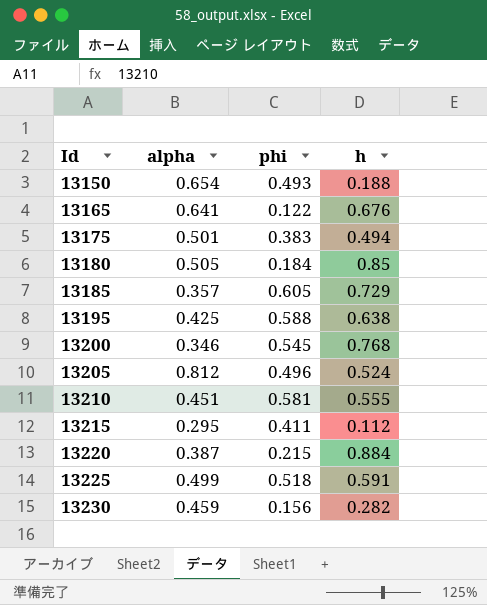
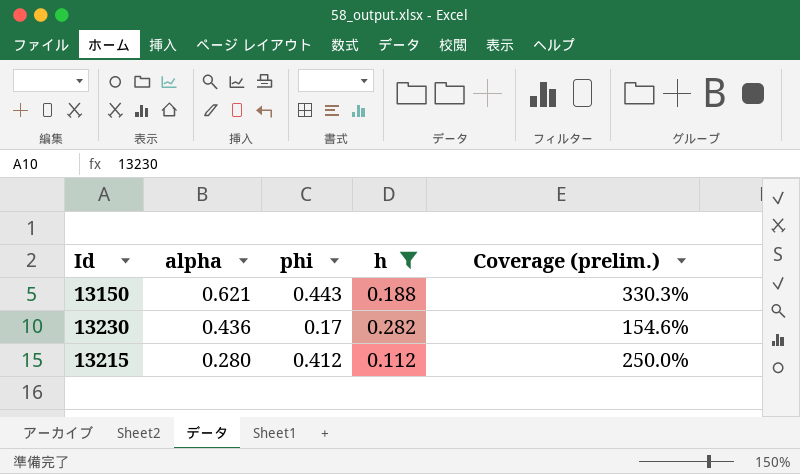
filter: none -> h <= 0.282
row order: Id ascending -> alpha descending
column Coverage (prelim.) | formula: none -> [alpha] / [h]
13150 | alpha: 0.654 -> 0.621
13150 | phi: 0.493 -> 0.443
13230 | alpha: 0.459 -> 0.436
13230 | phi: 0.156 -> 0.17
13215 | alpha: 0.295 -> 0.280
13215 | phi: 0.411 -> 0.412

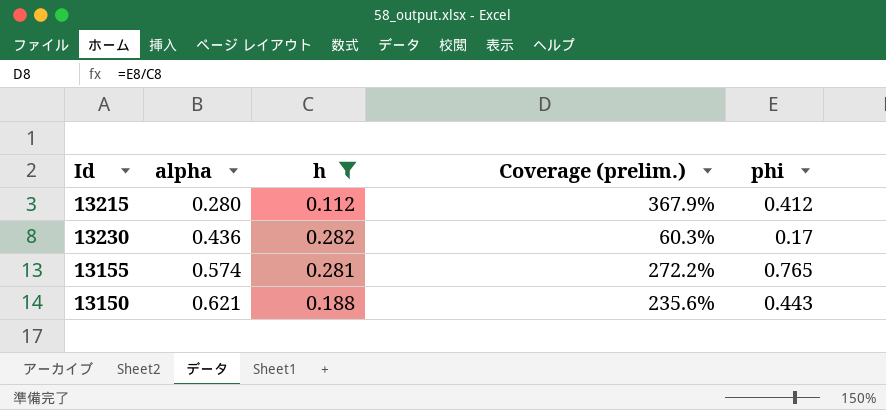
row order: alpha descending -> alpha ascending
column Coverage (prelim.) | formula: [alpha] / [h] -> [phi] / [h]
column phi | position: 3 -> 5
row 13155: none -> 0.574 | 0.281 | 272.2% | 0.765

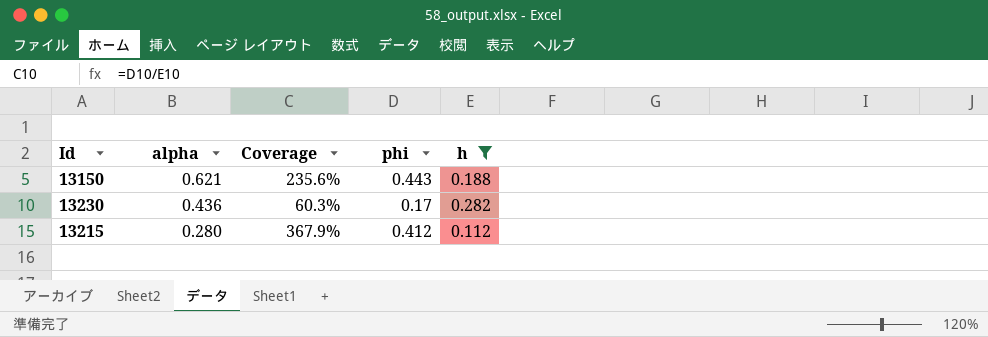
row order: alpha ascending -> alpha descending
column name: Coverage (prelim.) -> Coverage
column h | position: 3 -> 5
row 13155: 0.574 | 0.281 | 272.2% | 0.765 -> none

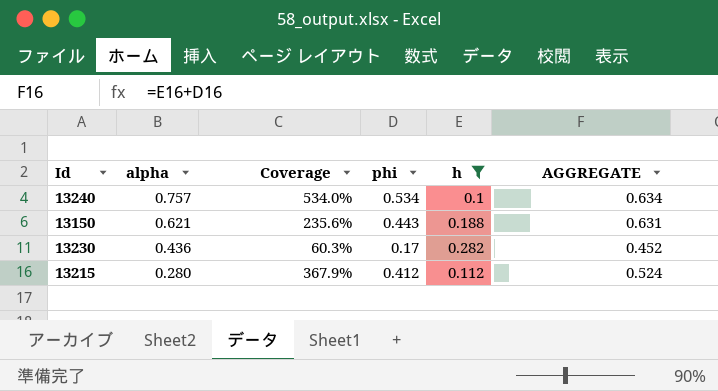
column AGGREGATE | formula: none -> [phi] + [h]
row 13240: none -> 0.757 | 534.0% | 0.534 | 0.1 | 0.634

